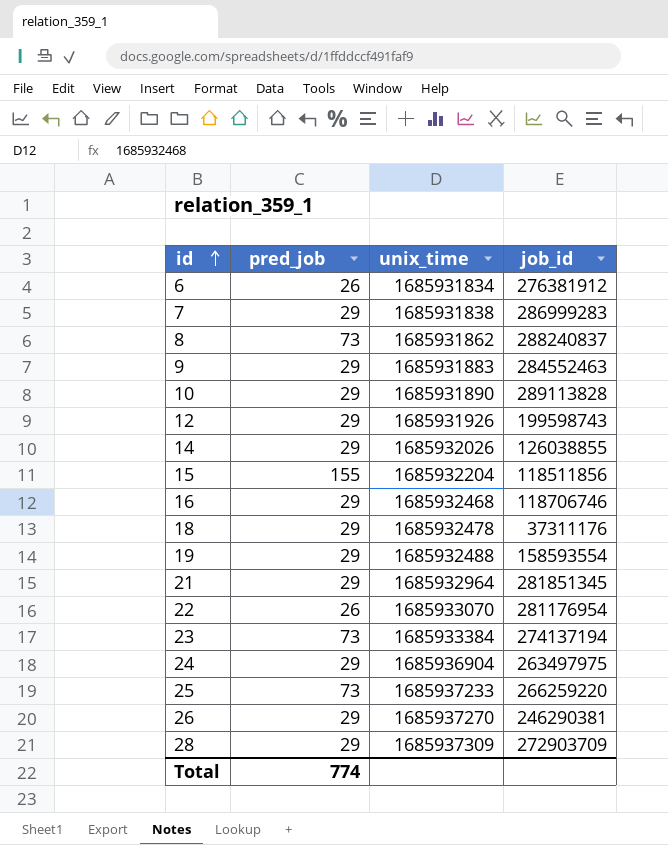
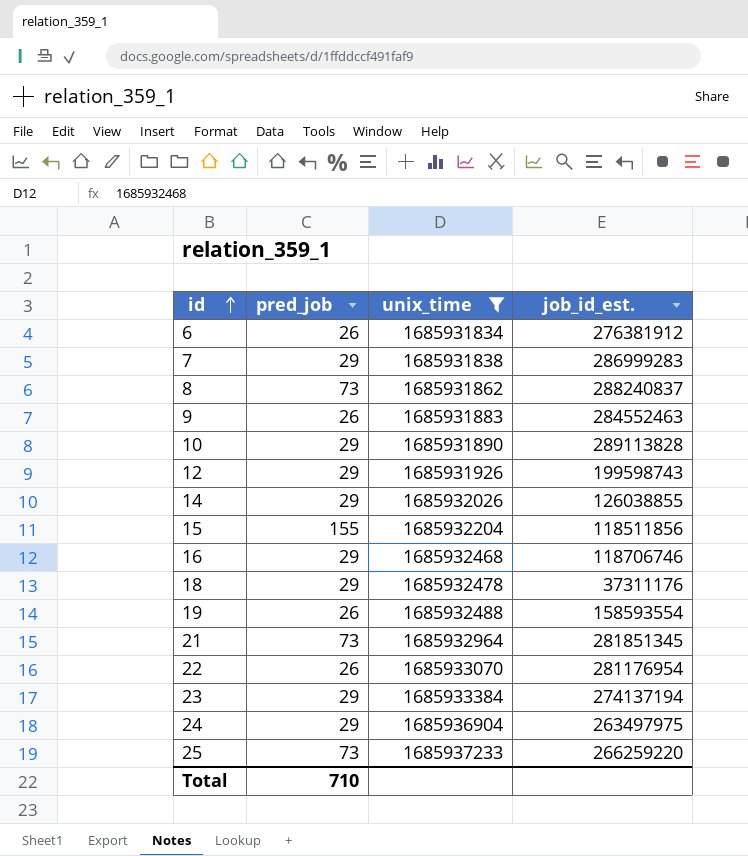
filter: none -> unix_time <= 1685937233
column name: job_id -> job_id_est.
9 | pred_job: 29 -> 26
19 | pred_job: 29 -> 26
21 | pred_job: 29 -> 73
23 | pred_job: 73 -> 29
Total | pred_job: 774 -> 710

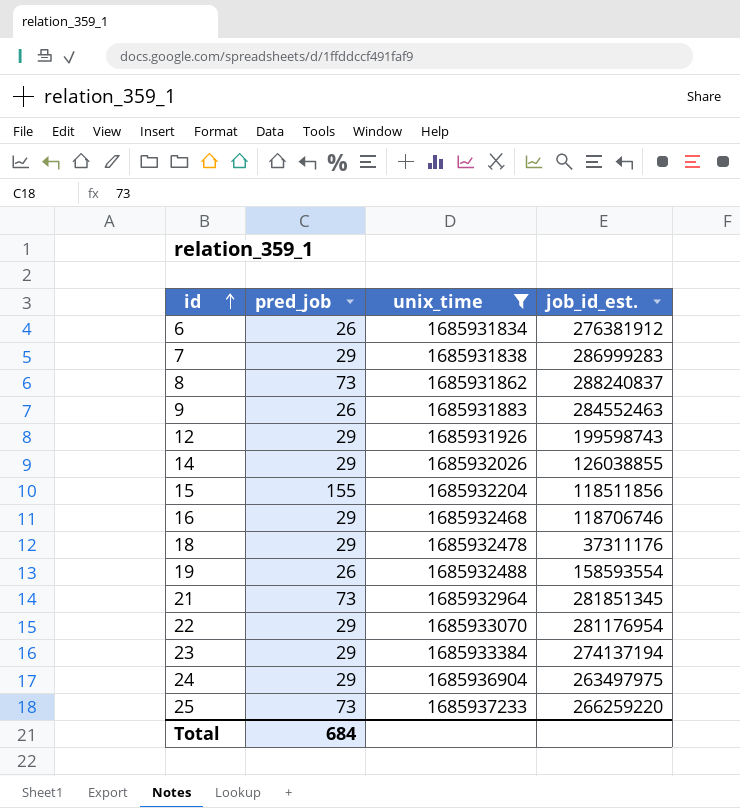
row 10: 29 | 1685931890 | 289113828 -> none
22 | pred_job: 26 -> 29
Total | pred_job: 710 -> 684

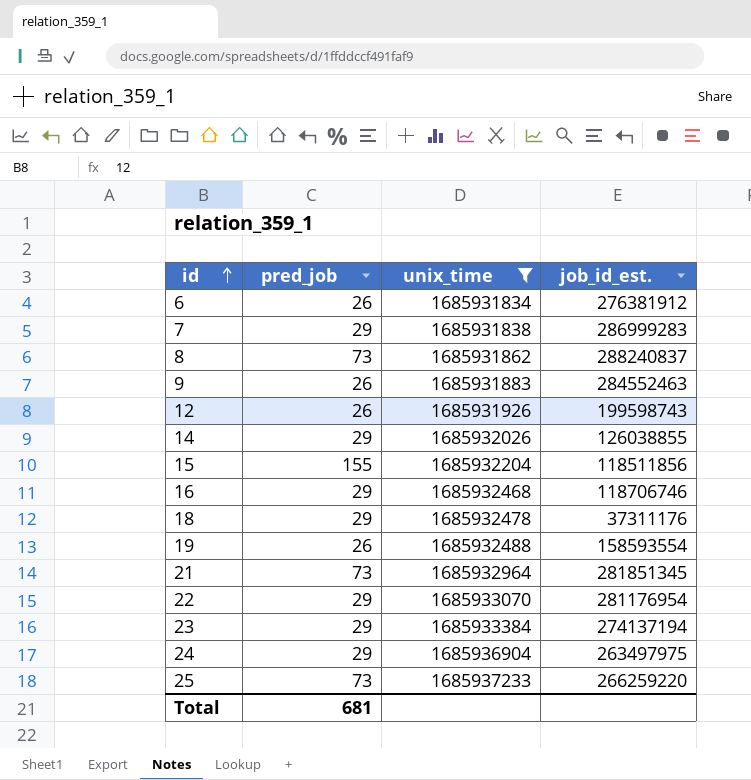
12 | pred_job: 29 -> 26
Total | pred_job: 684 -> 681

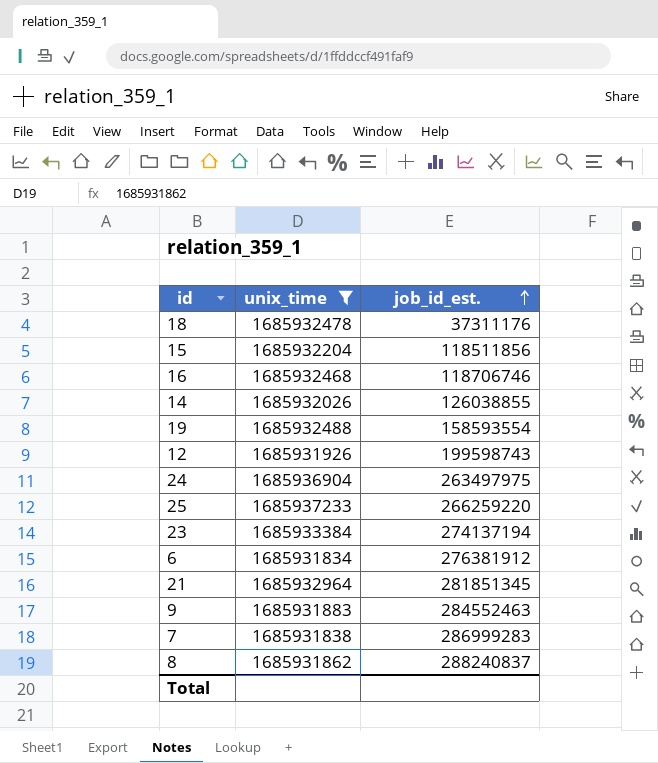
row order: id ascending -> job_id_est. ascending
column pred_job | position: 2 -> none
row 22: 29 | 1685933070 | 281176954 -> none

